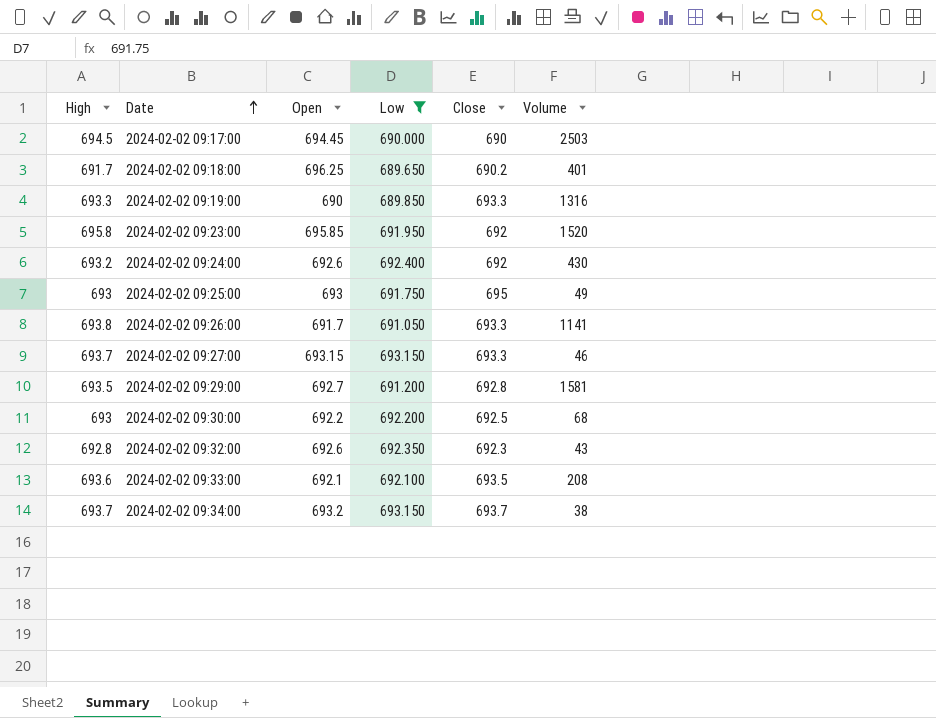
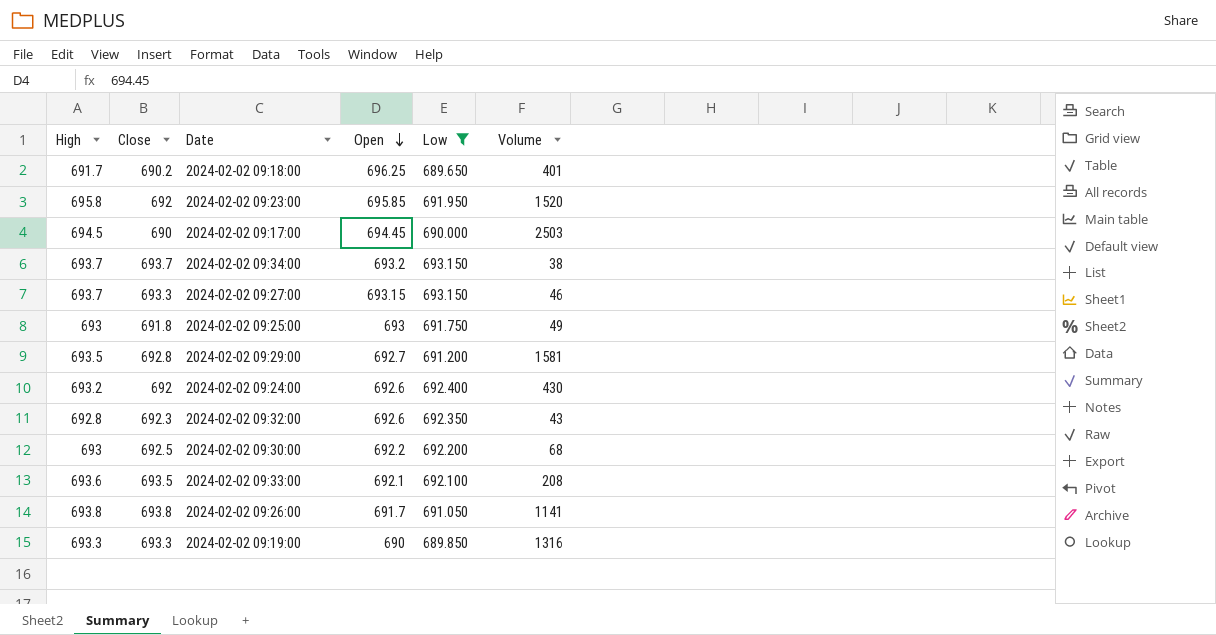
row order: Date ascending -> Open descending
column Close | position: 5 -> 2
2024-02-02 09:25:00 | Close: 695 -> 691.8
2024-02-02 09:26:00 | Close: 693.3 -> 693.8

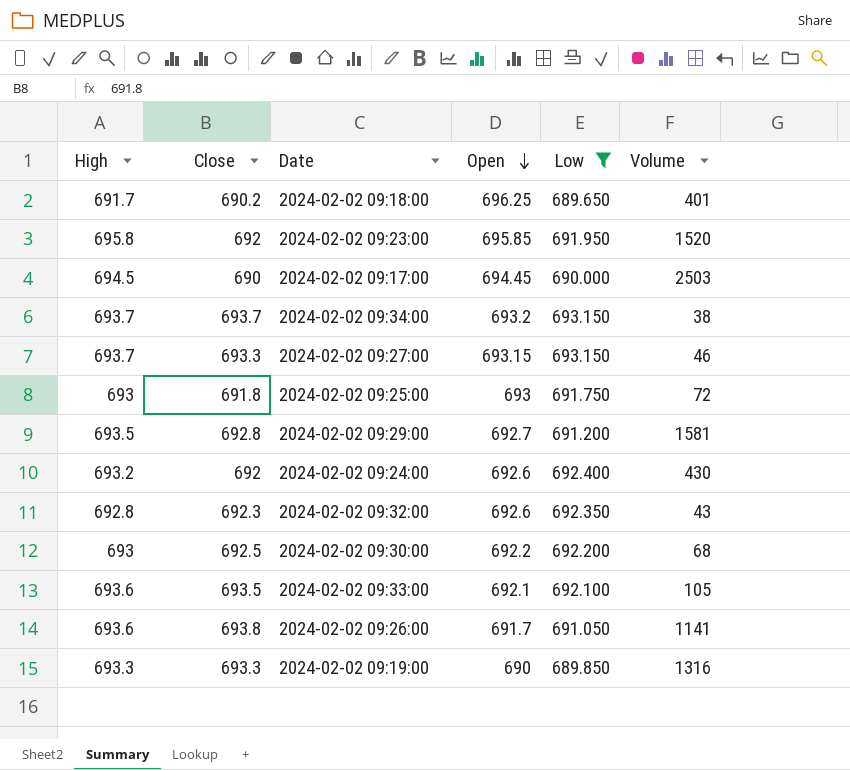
2024-02-02 09:25:00 | Volume: 49 -> 72
2024-02-02 09:33:00 | Volume: 208 -> 105
2024-02-02 09:26:00 | High: 693.8 -> 693.6

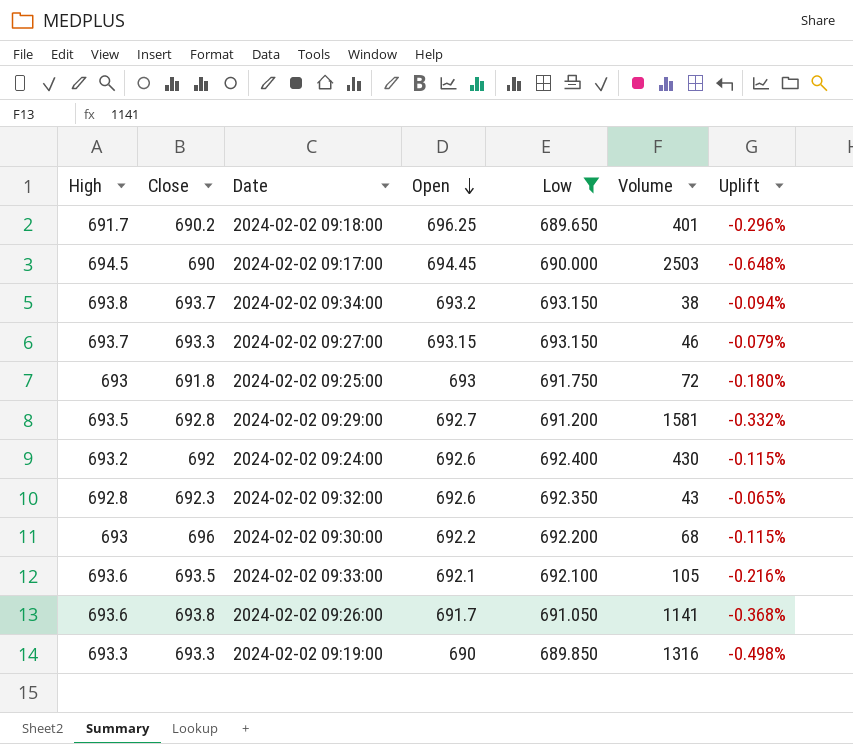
column Uplift | formula: none -> ([Low] - [High]) / [High]
row 2024-02-02 09:23:00: 695.8 | 692 | 695.85 | 691.950 | 1520 -> none
2024-02-02 09:34:00 | High: 693.7 -> 693.8
2024-02-02 09:30:00 | Close: 692.5 -> 696

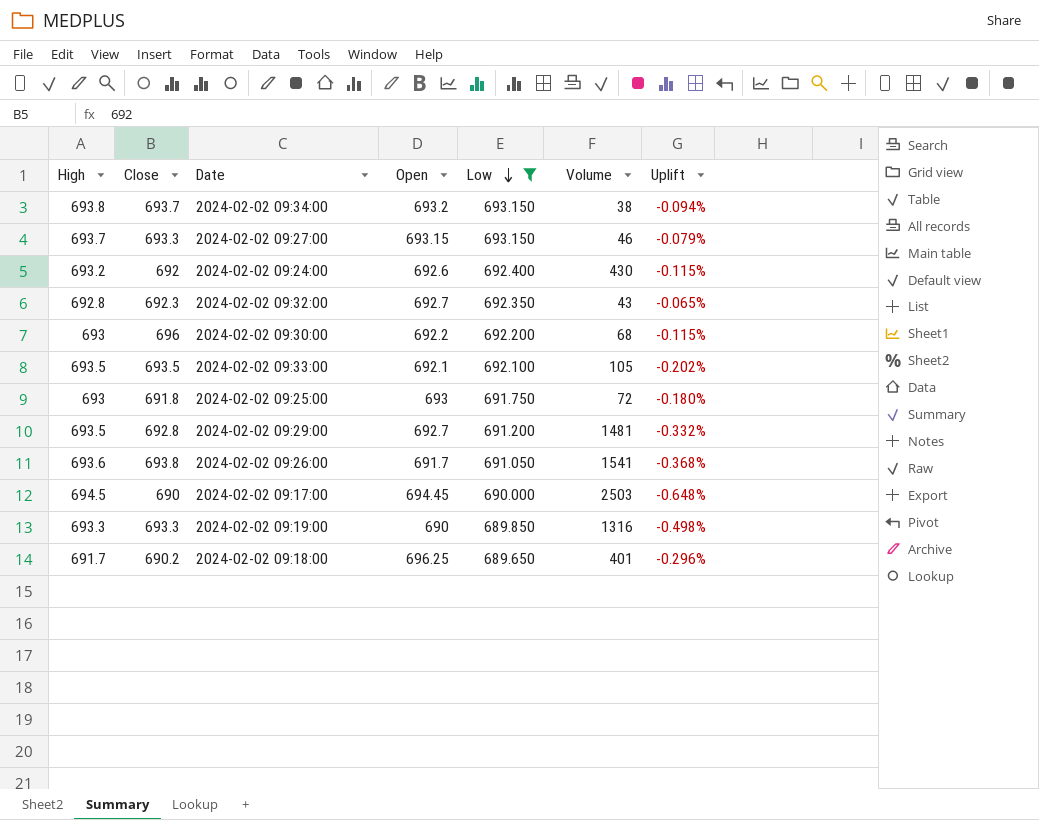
row order: Open descending -> Low descending
2024-02-02 09:32:00 | Open: 692.6 -> 692.7
2024-02-02 09:33:00 | High: 693.6 -> 693.5
2024-02-02 09:33:00 | Uplift: -0.216% -> -0.202%
2024-02-02 09:29:00 | Volume: 1581 -> 1481
2024-02-02 09:26:00 | Volume: 1141 -> 1541

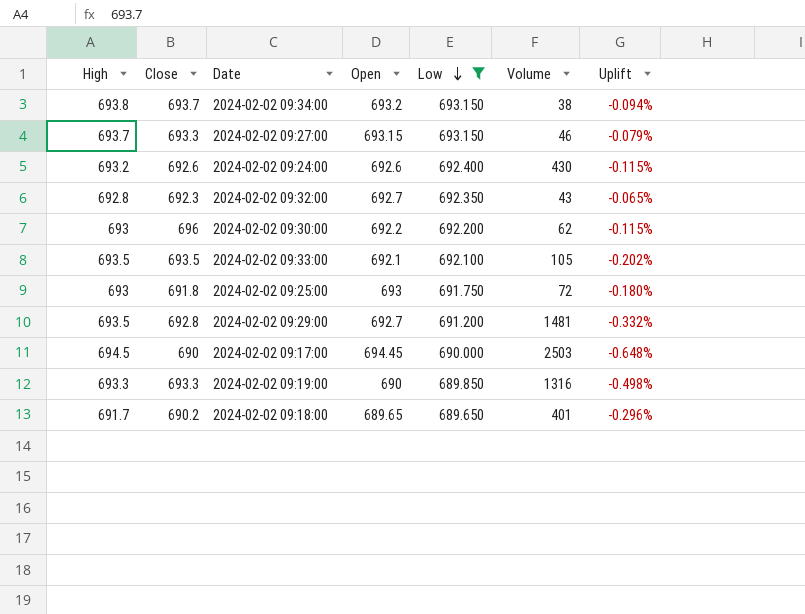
row 2024-02-02 09:26:00: 693.6 | 693.8 | 691.7 | 691.050 | 1541 | -0.368% -> none
2024-02-02 09:24:00 | Close: 692 -> 692.6
2024-02-02 09:30:00 | Volume: 68 -> 62
2024-02-02 09:18:00 | Open: 696.25 -> 689.65

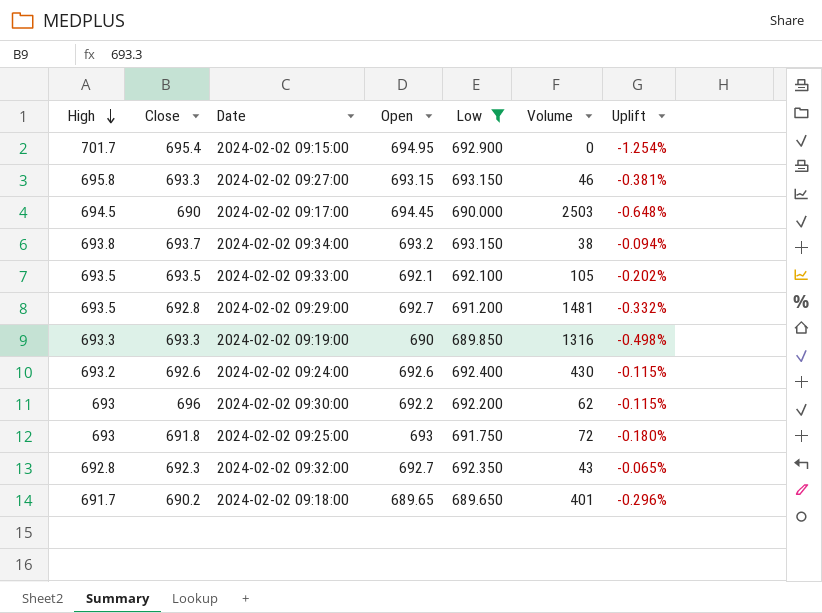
row order: Low descending -> High descending
row 2024-02-02 09:15:00: none -> 701.7 | 695.4 | 694.95 | 692.900 | 0 | -1.254%
2024-02-02 09:27:00 | High: 693.7 -> 695.8
2024-02-02 09:27:00 | Uplift: -0.079% -> -0.381%

